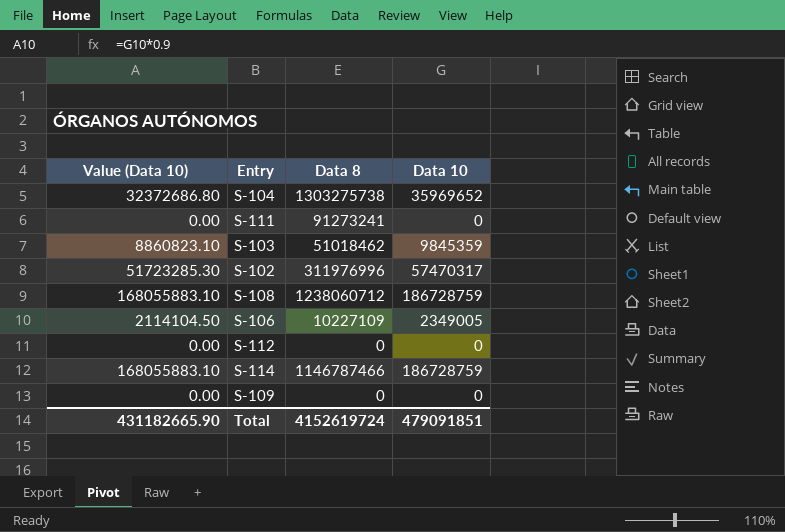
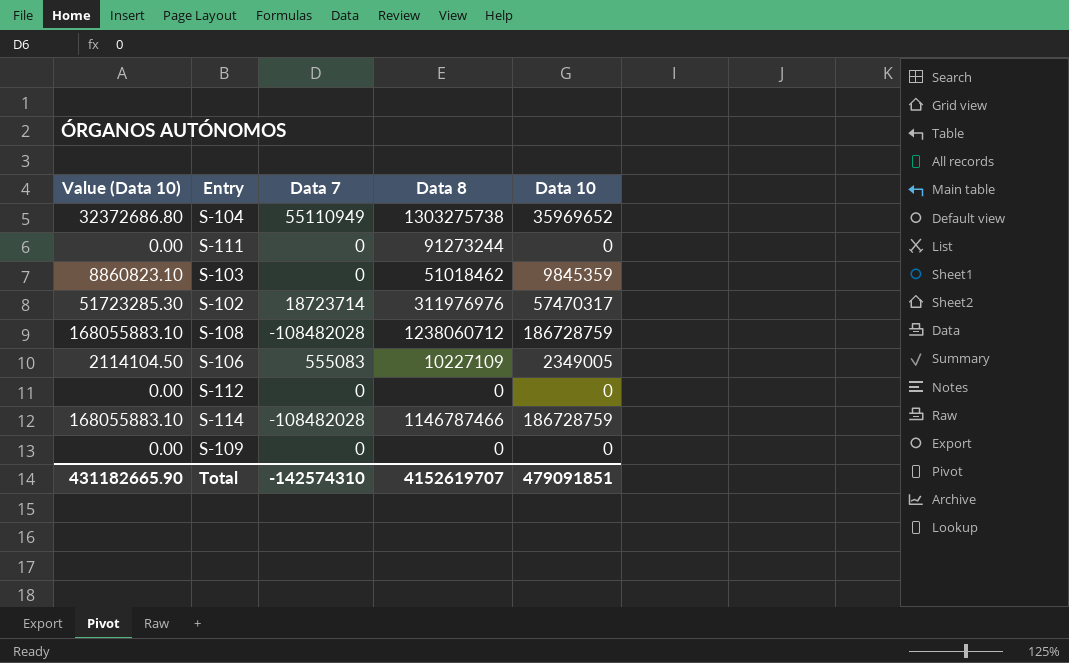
column Data 7 | position: none -> 3
S-111 | Data 8: 91273241 -> 91273244
S-102 | Data 8: 311976996 -> 311976976
Total | Data 8: 4152619724 -> 4152619707

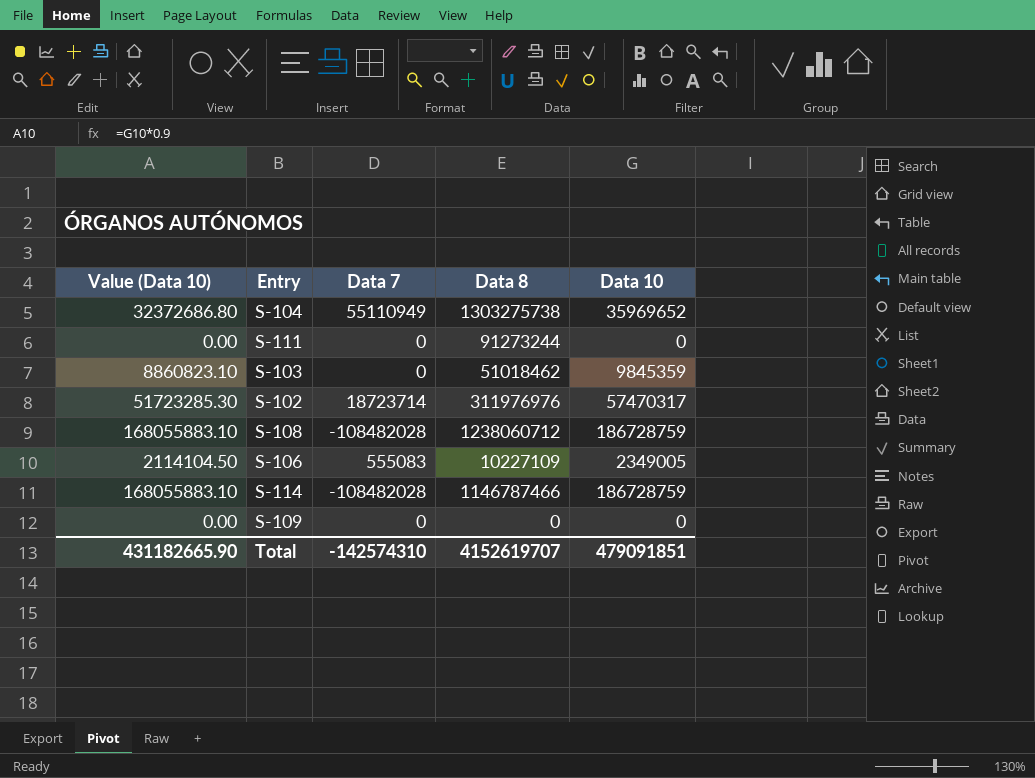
row S-112: 0.00 | 0 | 0 | 0 -> none

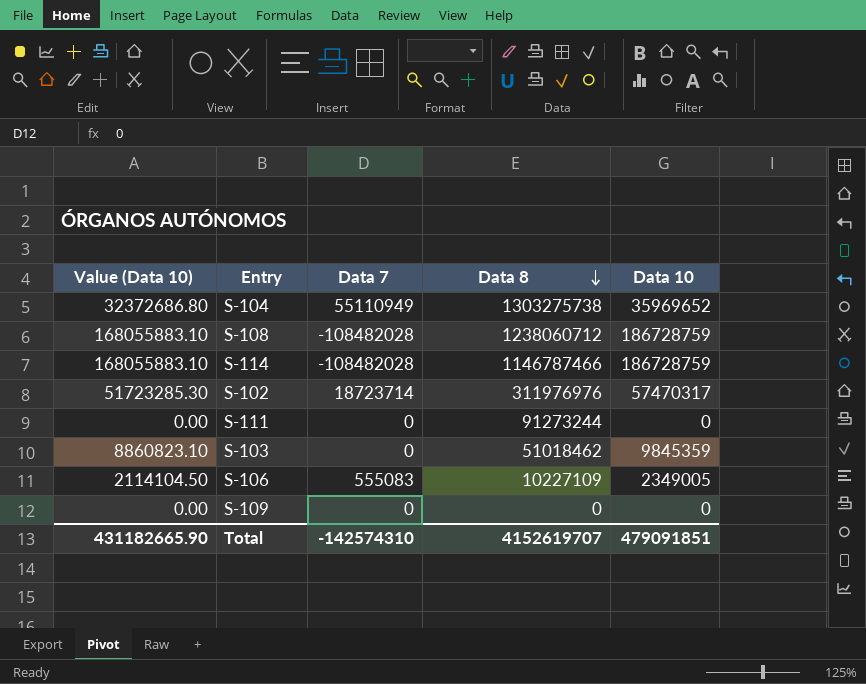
row order: none -> Data 8 descending

